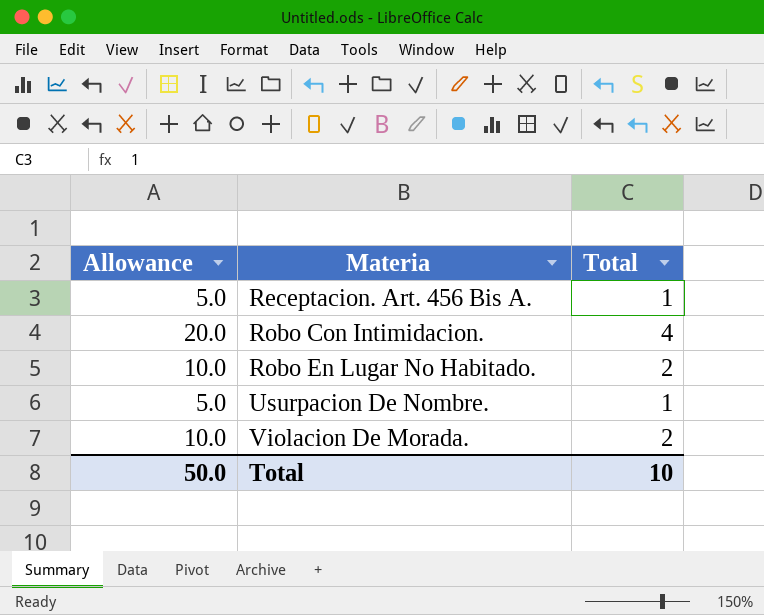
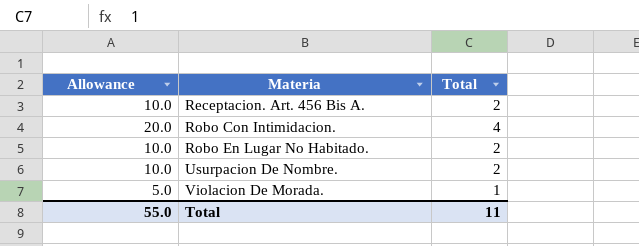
Receptacion. Art. 456 Bis A. | Allowance: 5.0 -> 10.0
Receptacion. Art. 456 Bis A. | Total: 1 -> 2
Usurpacion De Nombre. | Allowance: 5.0 -> 10.0
Usurpacion De Nombre. | Total: 1 -> 2
Violacion De Morada. | Allowance: 10.0 -> 5.0
Violacion De Morada. | Total: 2 -> 1
Total | Allowance: 50.0 -> 55.0
Total | Total: 10 -> 11

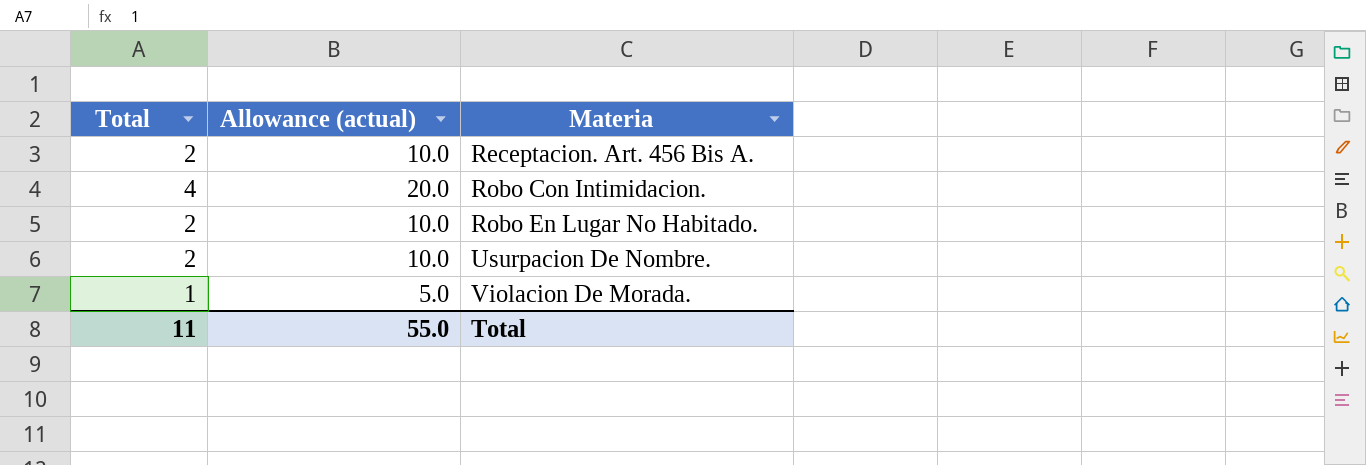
column Total | position: 3 -> 1
column name: Allowance -> Allowance (actual)

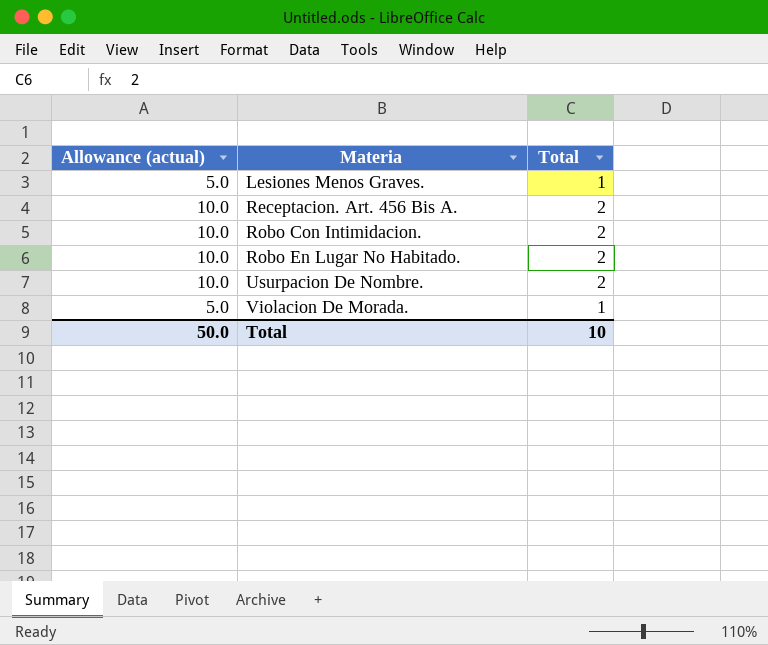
column Total | position: 1 -> 3
row Lesiones Menos Graves.: none -> 5.0 | 1
Robo Con Intimidacion. | Allowance (actual): 20.0 -> 10.0
Robo Con Intimidacion. | Total: 4 -> 2
Total | Allowance (actual): 55.0 -> 50.0
Total | Total: 11 -> 10

